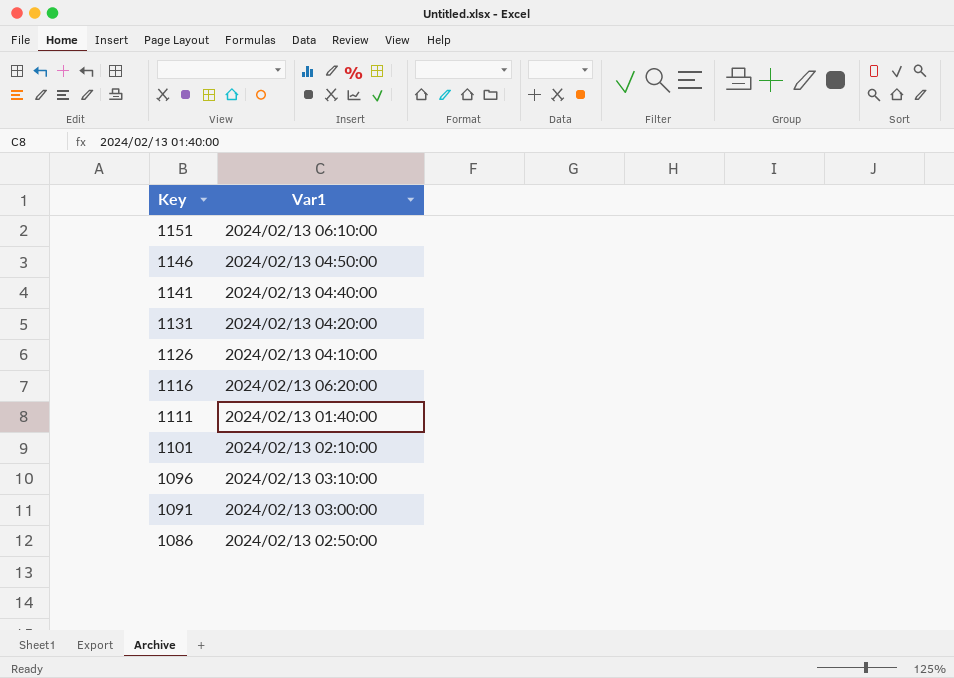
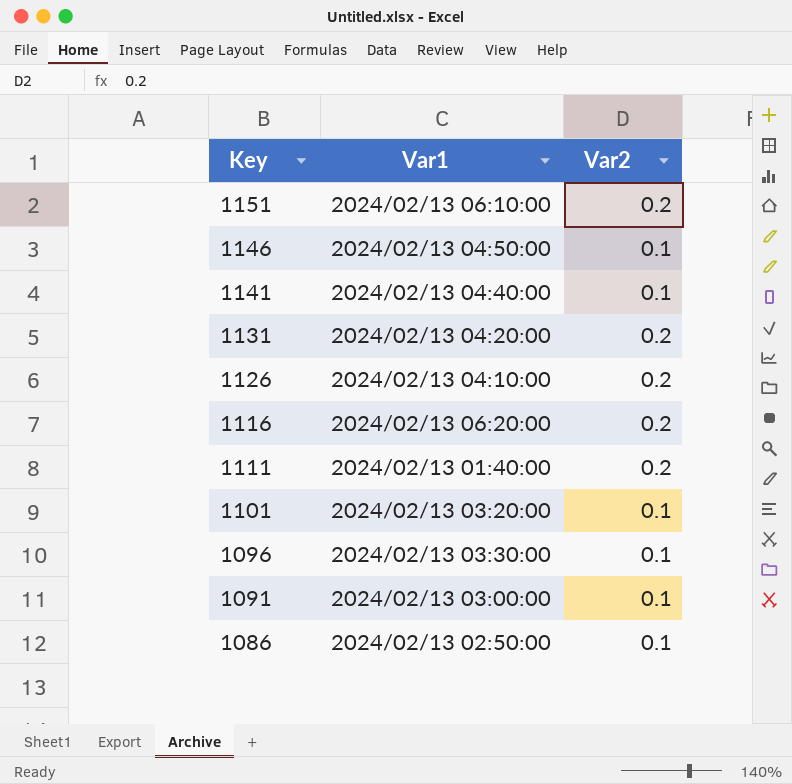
column Var2 | position: none -> 3
1101 | Var1: 2024/02/13 02:10:00 -> 2024/02/13 03:20:00
1096 | Var1: 2024/02/13 03:10:00 -> 2024/02/13 03:30:00

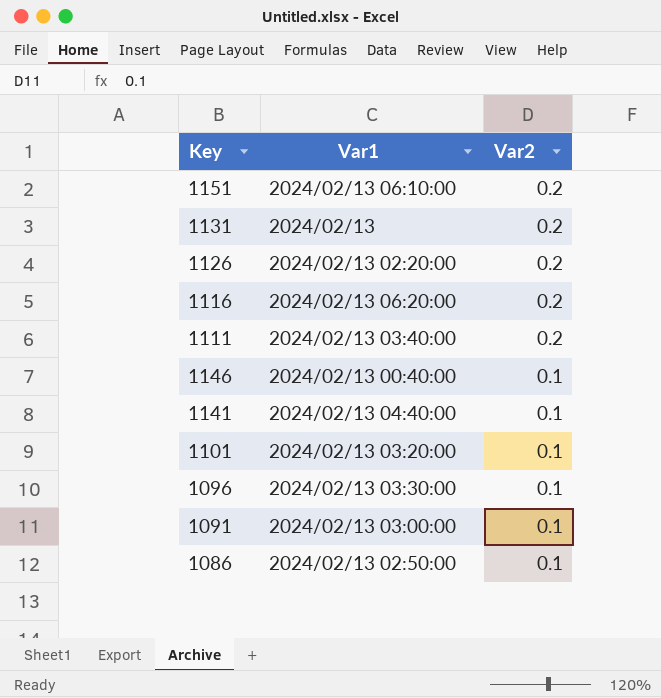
row order: Key descending -> Var2 descending
1131 | Var1: 2024/02/13 04:20:00 -> 2024/02/13
1126 | Var1: 2024/02/13 04:10:00 -> 2024/02/13 02:20:00
1111 | Var1: 2024/02/13 01:40:00 -> 2024/02/13 03:40:00
1146 | Var1: 2024/02/13 04:50:00 -> 2024/02/13 00:40:00

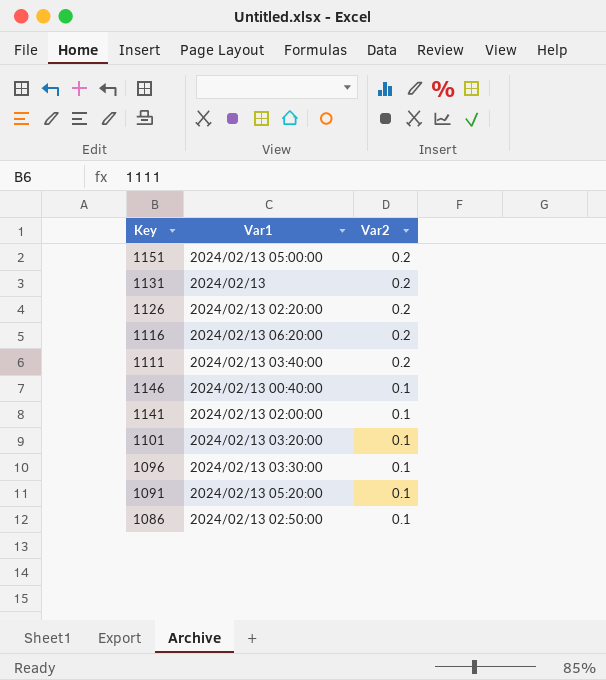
1151 | Var1: 2024/02/13 06:10:00 -> 2024/02/13 05:00:00
1141 | Var1: 2024/02/13 04:40:00 -> 2024/02/13 02:00:00
1091 | Var1: 2024/02/13 03:00:00 -> 2024/02/13 05:20:00

